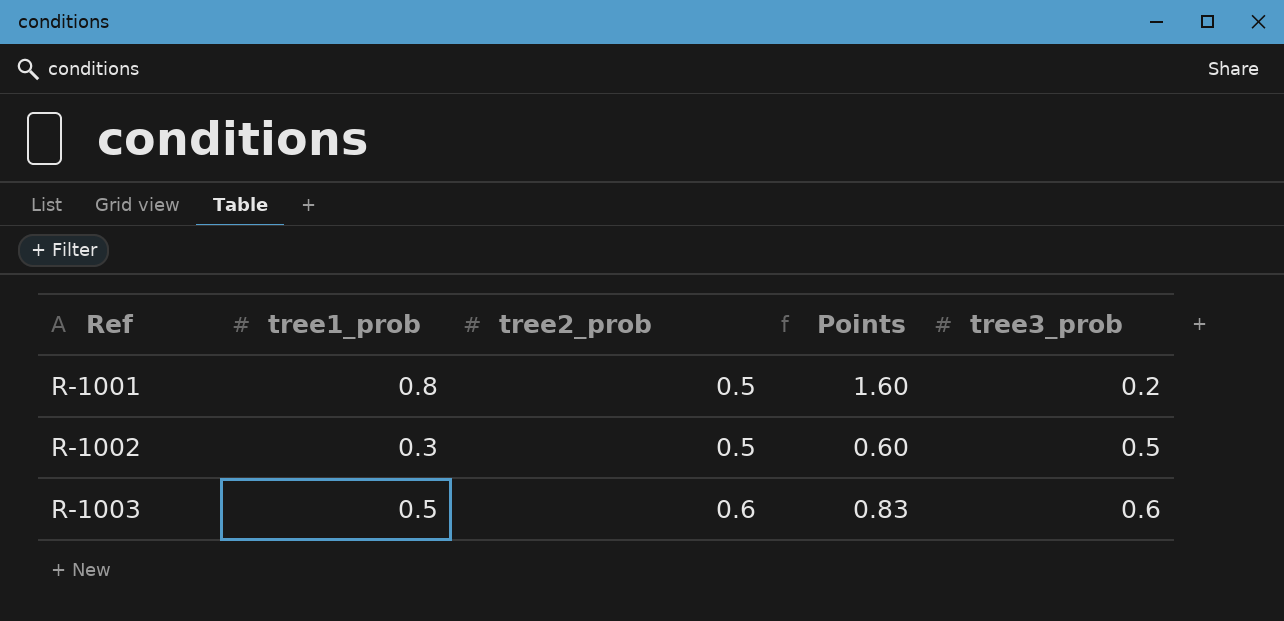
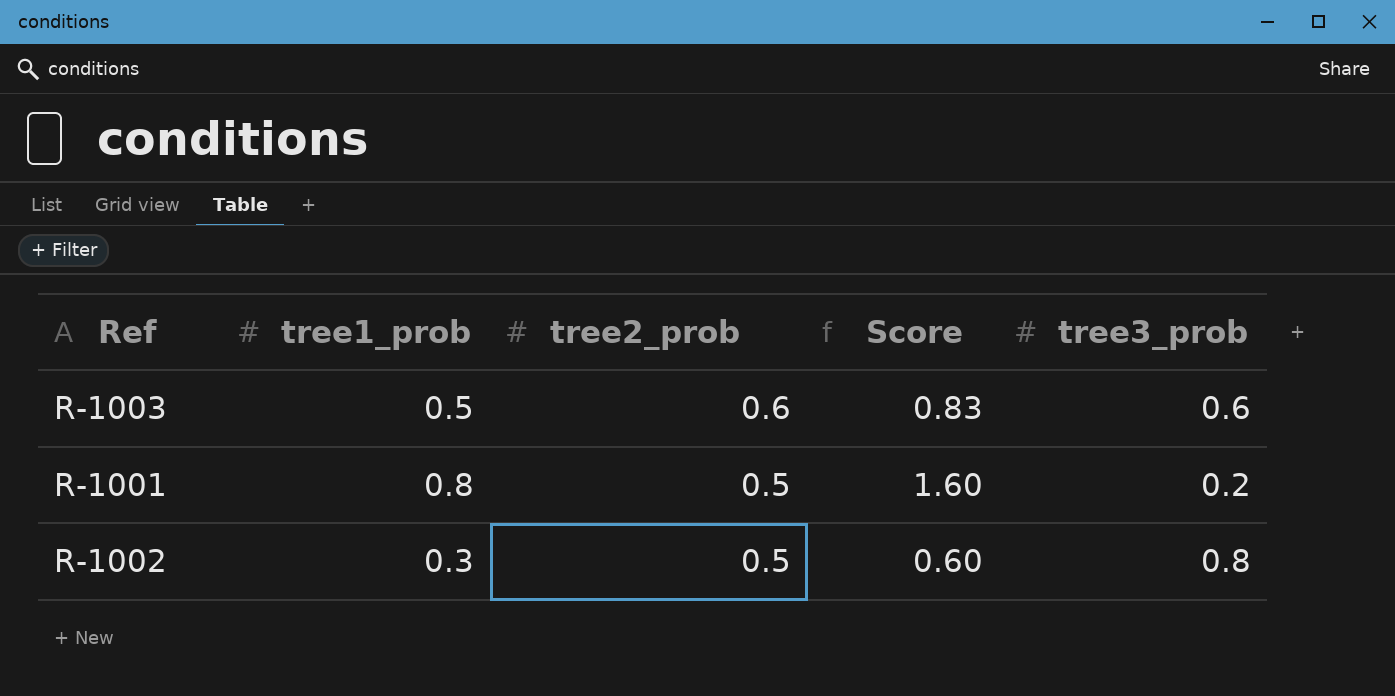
row order: Ref ascending -> tree2_prob descending
column name: Points -> Score
R-1002 | tree3_prob: 0.5 -> 0.8

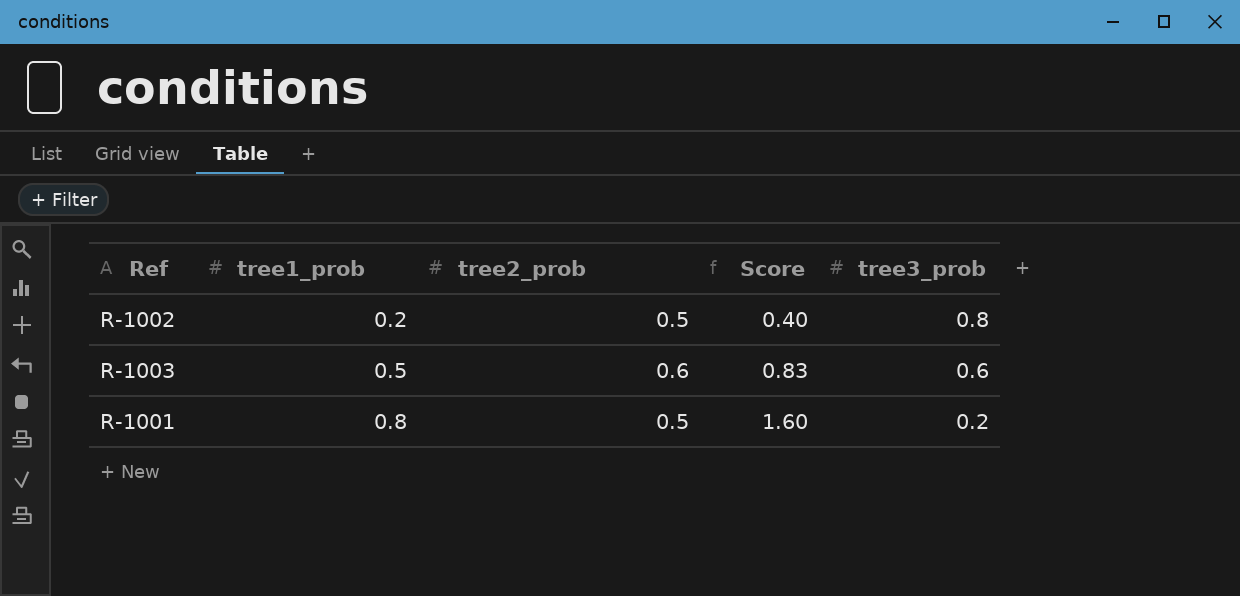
row order: tree2_prob descending -> tree1_prob ascending
R-1002 | tree1_prob: 0.3 -> 0.2
R-1002 | Score: 0.60 -> 0.40

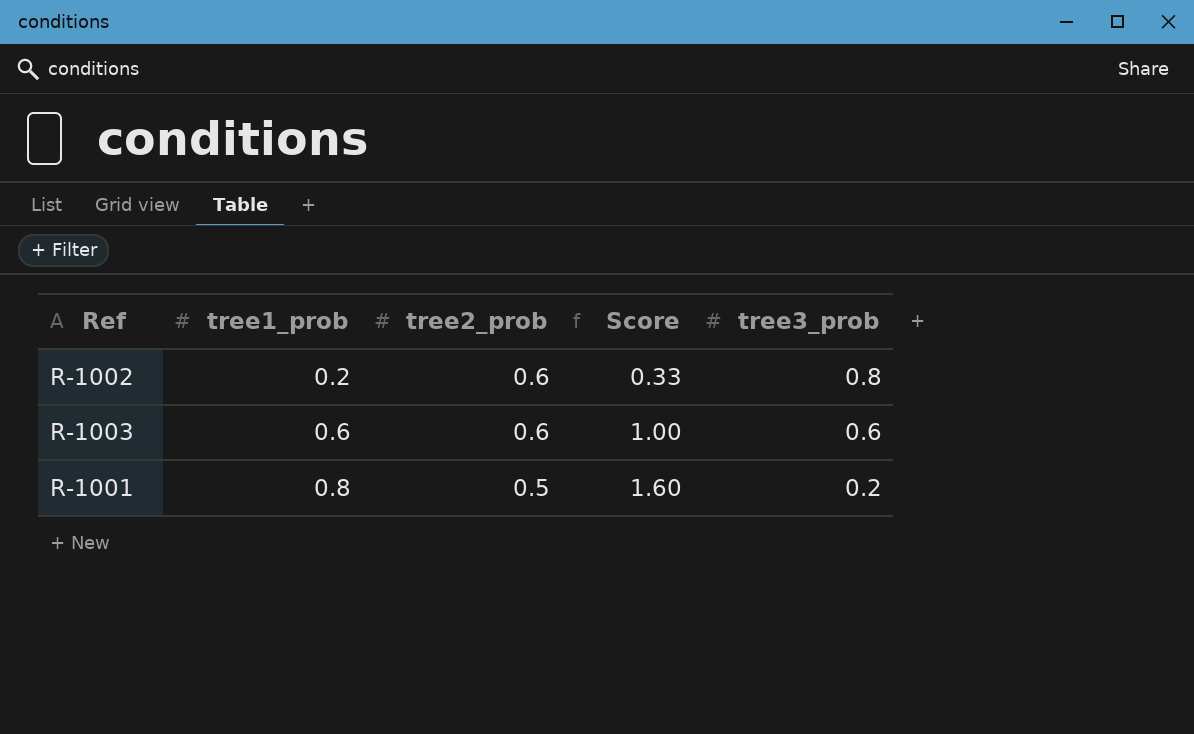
R-1002 | tree2_prob: 0.5 -> 0.6
R-1002 | Score: 0.40 -> 0.33
R-1003 | tree1_prob: 0.5 -> 0.6
R-1003 | Score: 0.83 -> 1.00

